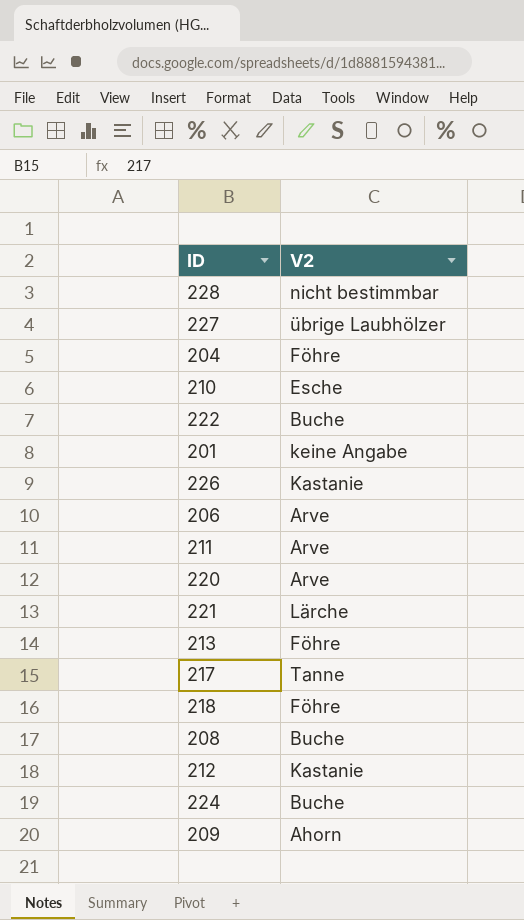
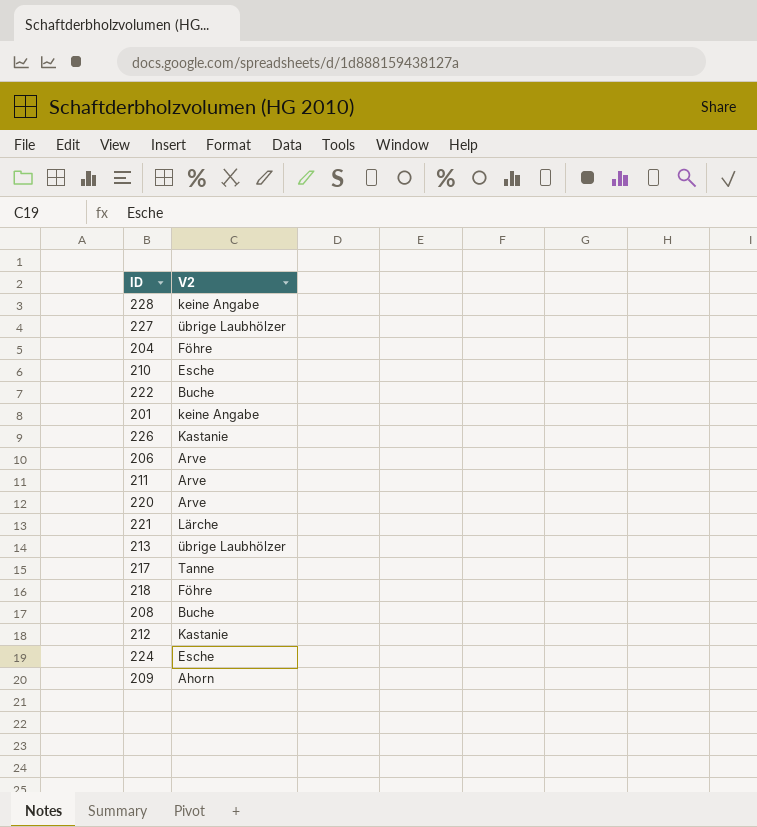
228 | V2: nicht bestimmbar -> keine Angabe
213 | V2: Föhre -> übrige Laubhölzer
224 | V2: Buche -> Esche

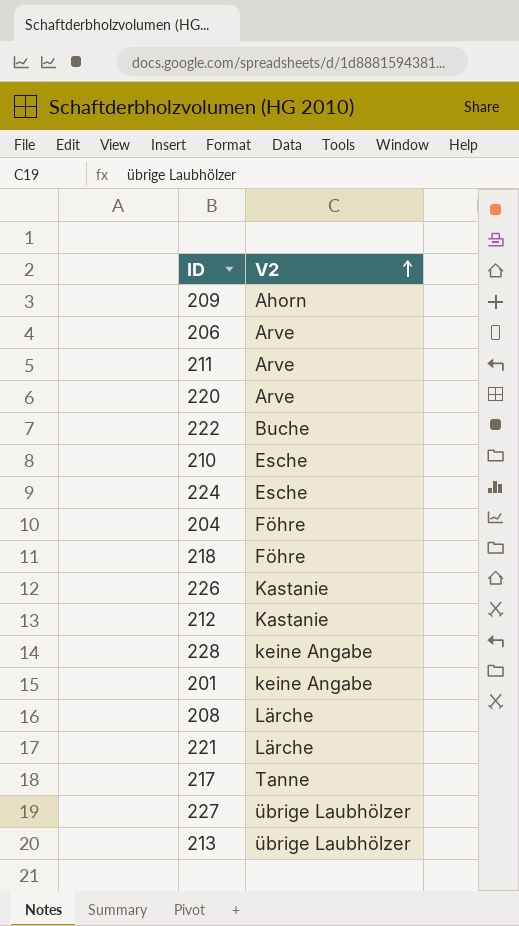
row order: none -> V2 ascending
208 | V2: Buche -> Lärche

